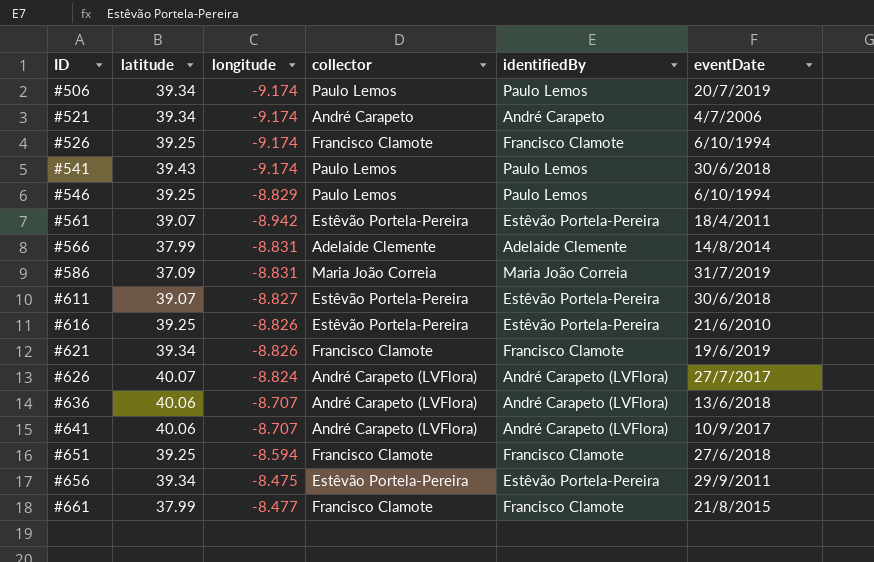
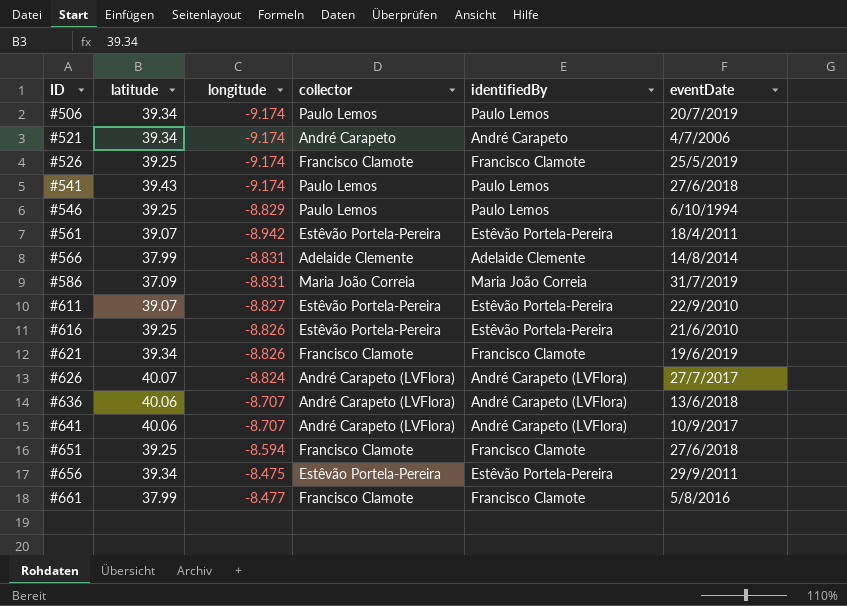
#526 | eventDate: 6/10/1994 -> 25/5/2019
#541 | eventDate: 30/6/2018 -> 27/6/2018
#611 | eventDate: 30/6/2018 -> 22/9/2010
#661 | eventDate: 21/8/2015 -> 5/8/2016

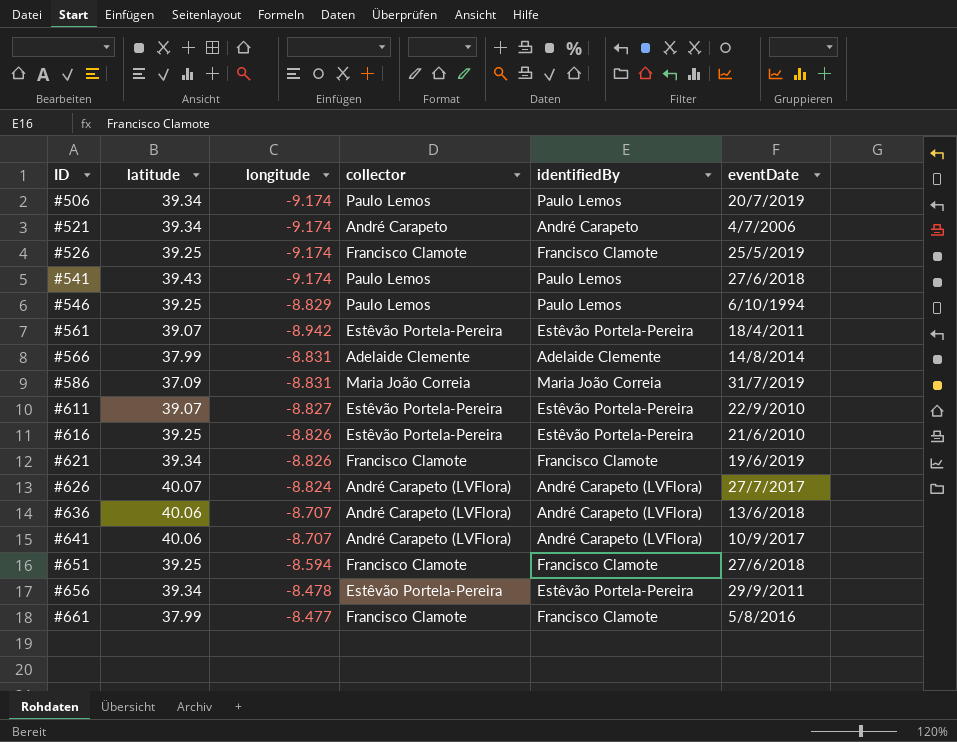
#656 | longitude: -8.475 -> -8.478

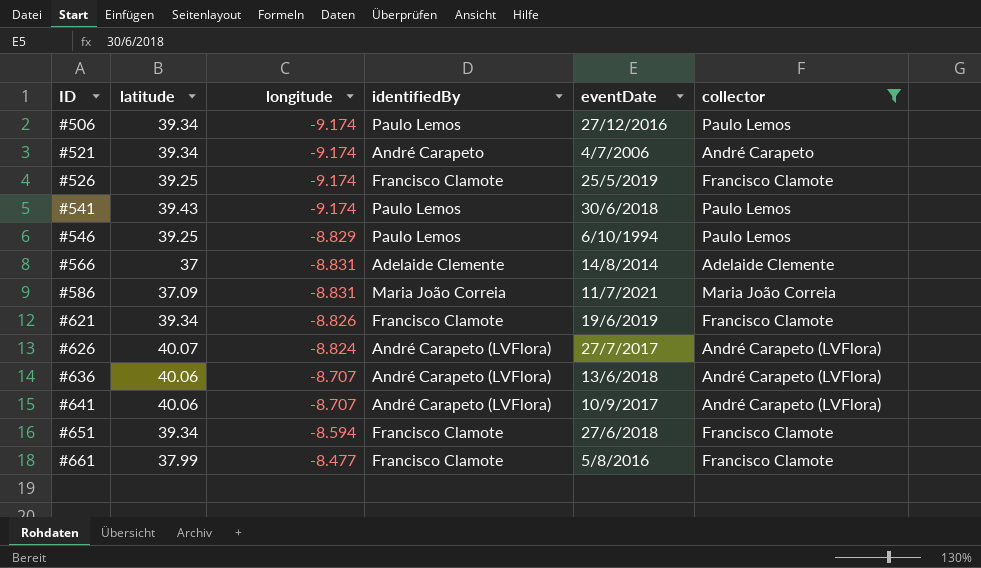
filter: none -> collector != Estêvão Portela-Pereira
column collector | position: 4 -> 6
#506 | eventDate: 20/7/2019 -> 27/12/2016
#541 | eventDate: 27/6/2018 -> 30/6/2018
#566 | latitude: 37.99 -> 37
#586 | eventDate: 31/7/2019 -> 11/7/2021
#651 | latitude: 39.25 -> 39.34

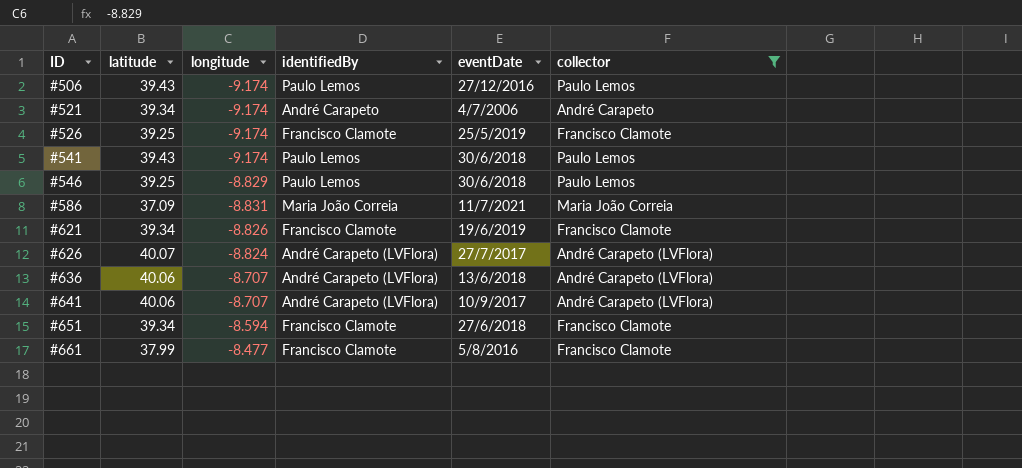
row #566: 37 | -8.831 | Adelaide Clemente | 14/8/2014 | Adelaide Clemente -> none
#506 | latitude: 39.34 -> 39.43
#546 | eventDate: 6/10/1994 -> 30/6/2018

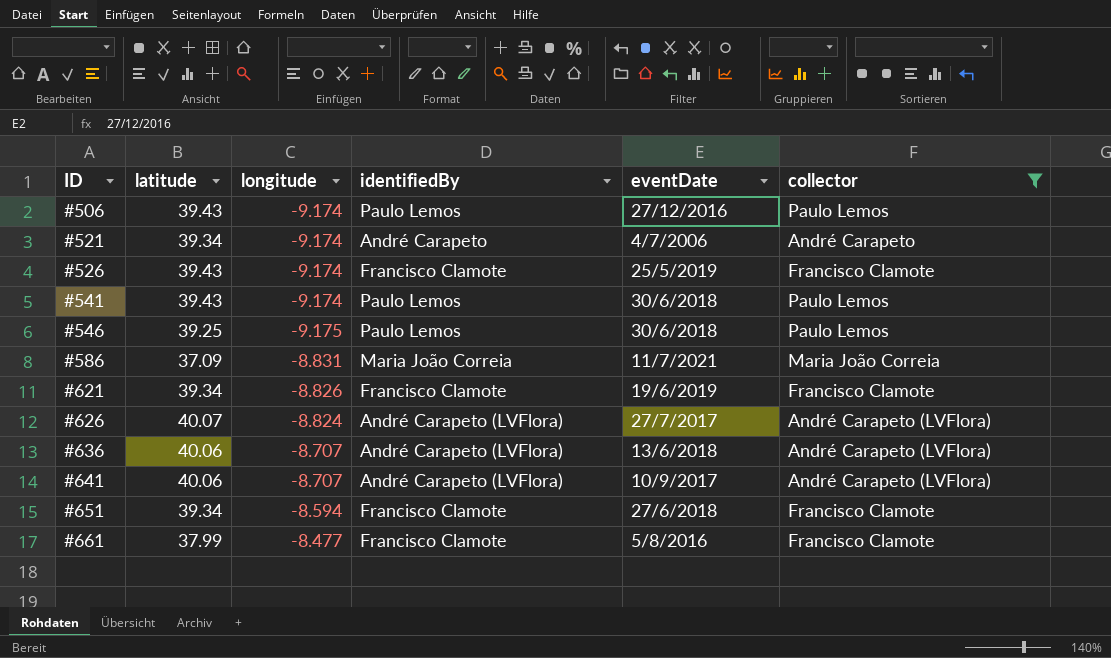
#526 | latitude: 39.25 -> 39.43
#546 | longitude: -8.829 -> -9.175

